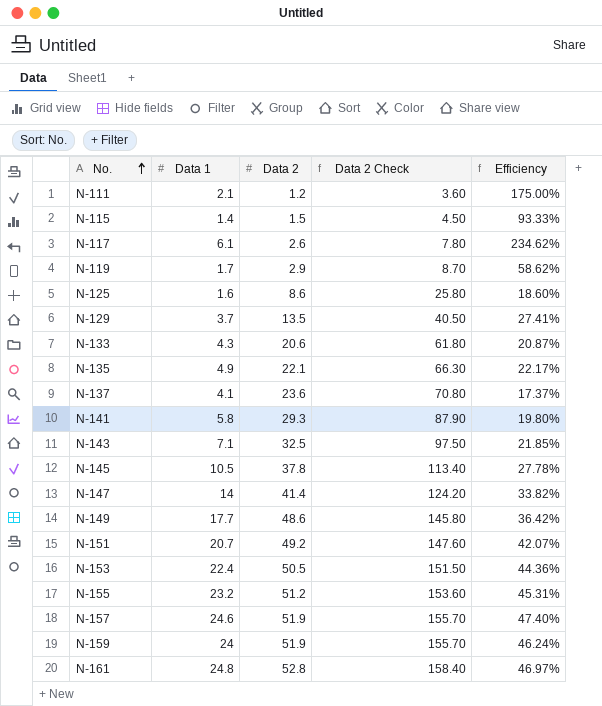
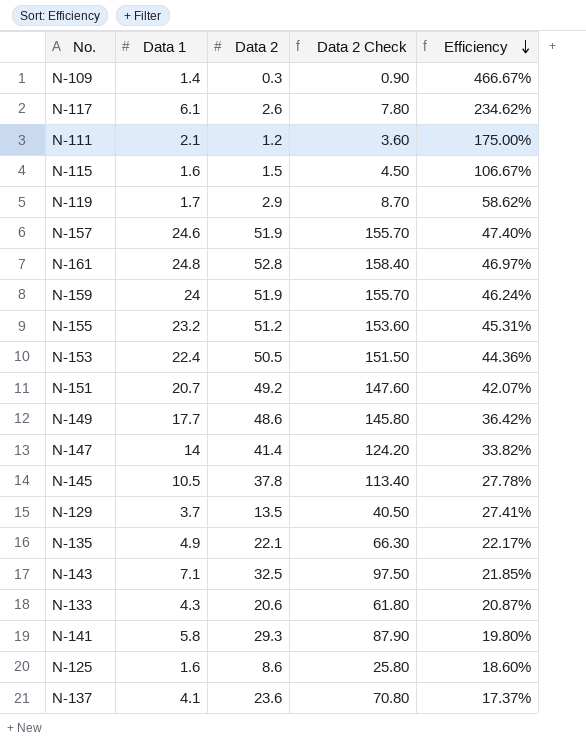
row order: No. ascending -> Efficiency descending
row N-109: none -> 1.4 | 0.3 | 0.90 | 466.67%
N-115 | Data 1: 1.4 -> 1.6
N-115 | Efficiency: 93.33% -> 106.67%

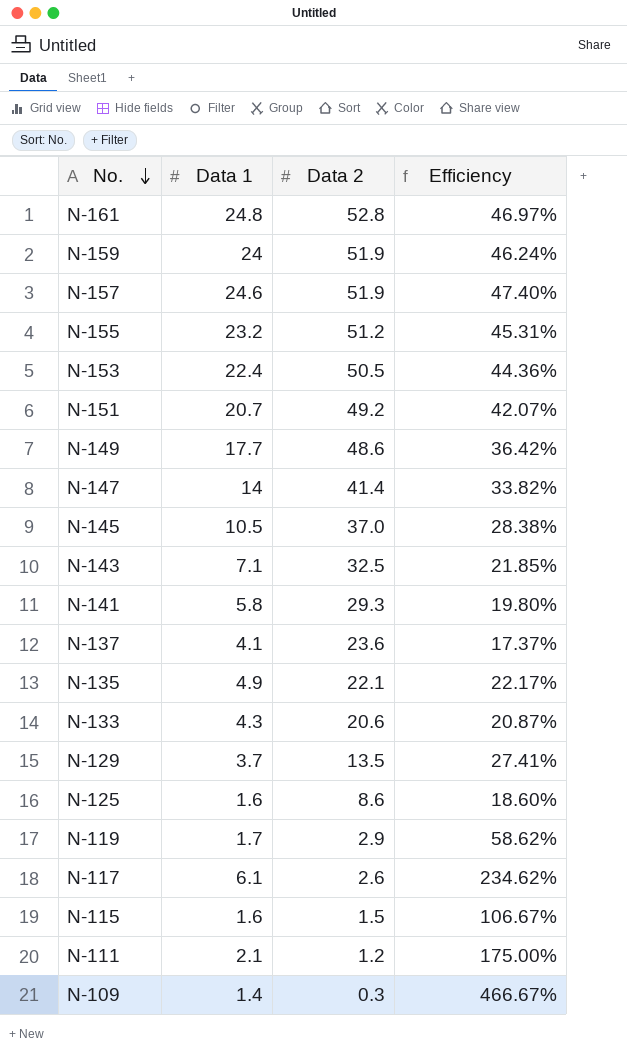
row order: Efficiency descending -> No. descending
column Data 2 Check | formula: [Data 2] * 3 -> none
N-145 | Data 2: 37.8 -> 37.0
N-145 | Efficiency: 27.78% -> 28.38%

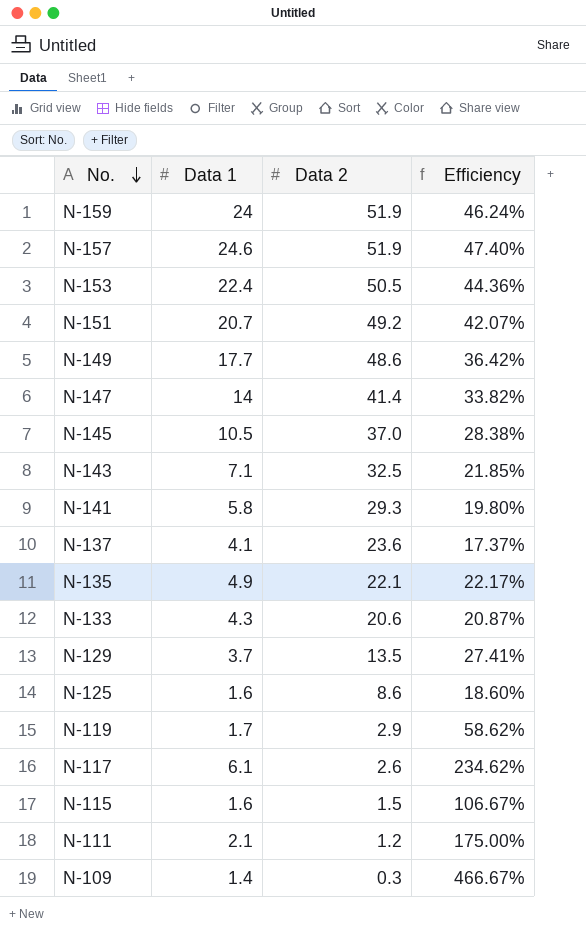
row N-161: 24.8 | 52.8 | 46.97% -> none
row N-155: 23.2 | 51.2 | 45.31% -> none

